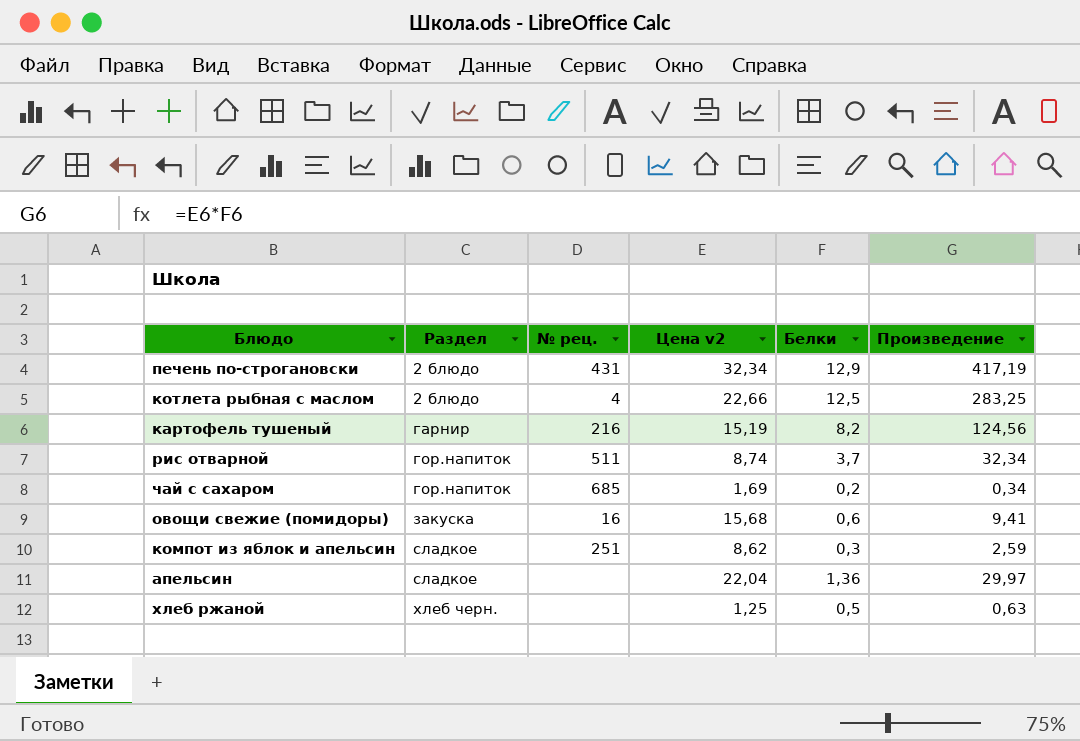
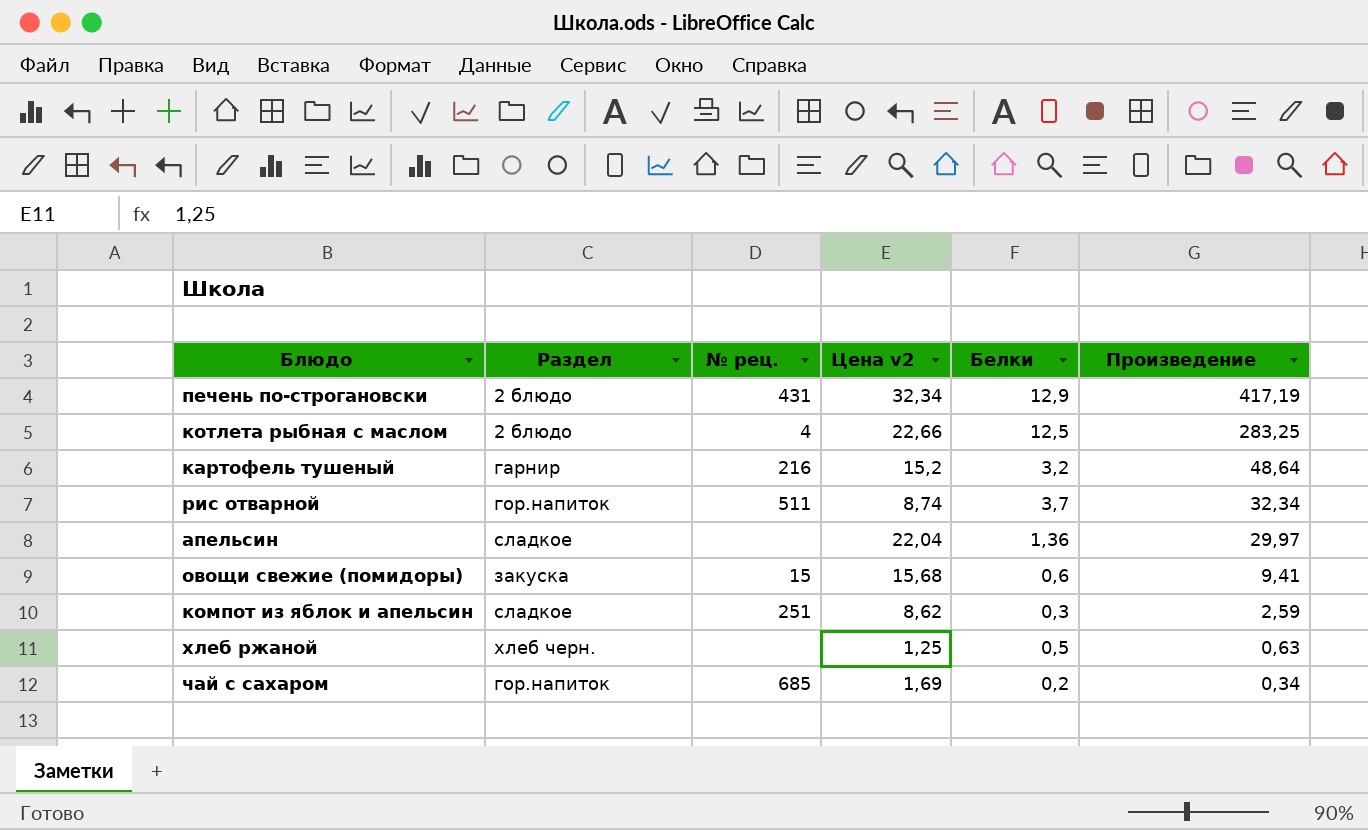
row order: Раздел ascending -> Произведение descending
картофель тушеный | Цена v2: 15,19 -> 15,2
картофель тушеный | Белки: 8,2 -> 3,2
картофель тушеный | Произведение: 124,56 -> 48,64
овощи свежие (помидоры) | № рец.: 16 -> 15

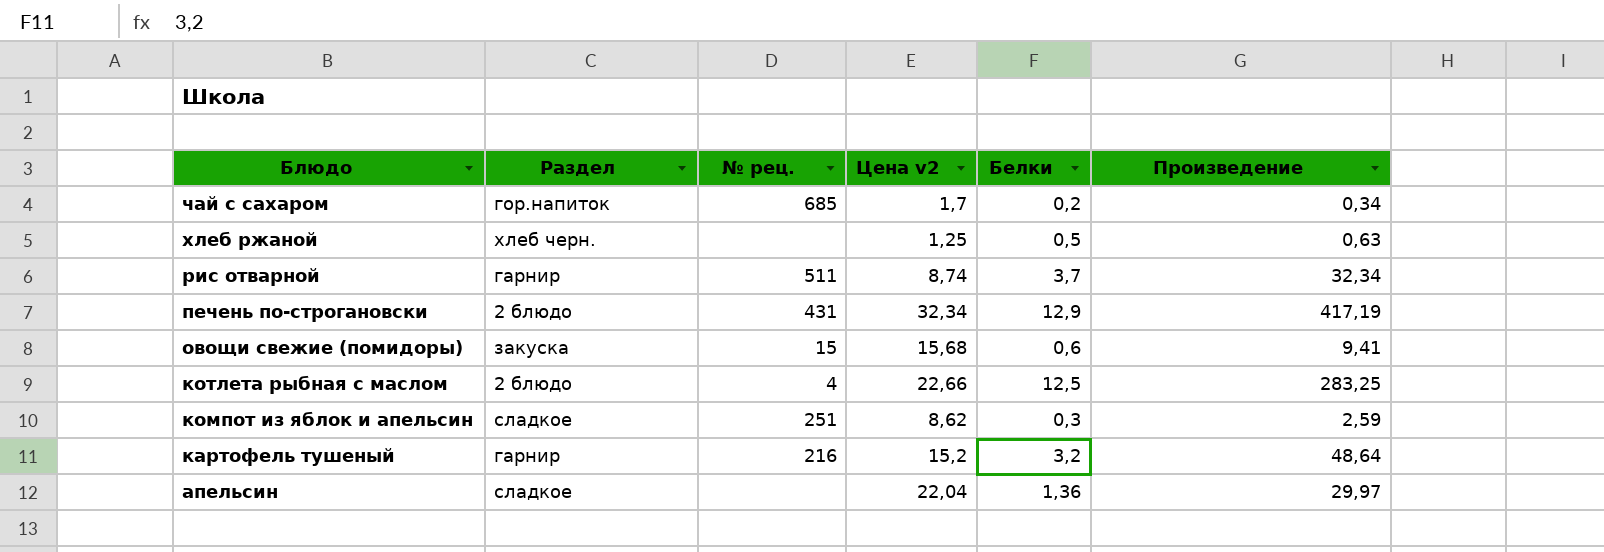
row order: Произведение descending -> Блюдо descending
чай с сахаром | Цена v2: 1,69 -> 1,7
рис отварной | Раздел: гор.напиток -> гарнир

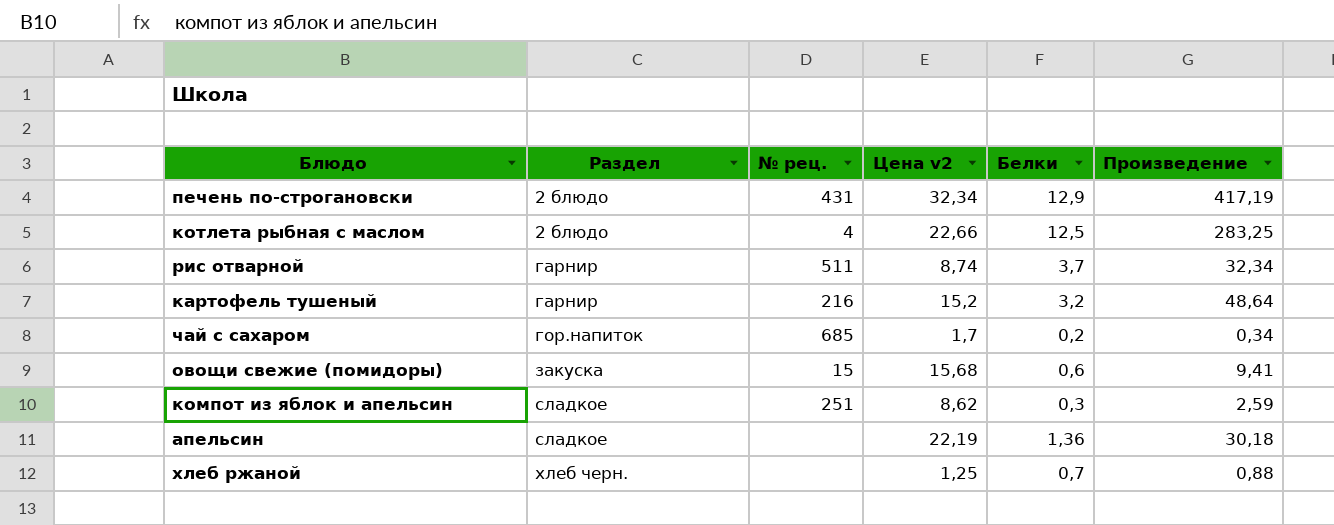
row order: Блюдо descending -> Раздел ascending
апельсин | Цена v2: 22,04 -> 22,19
апельсин | Произведение: 29,97 -> 30,18
хлеб ржаной | Белки: 0,5 -> 0,7
хлеб ржаной | Произведение: 0,63 -> 0,88

